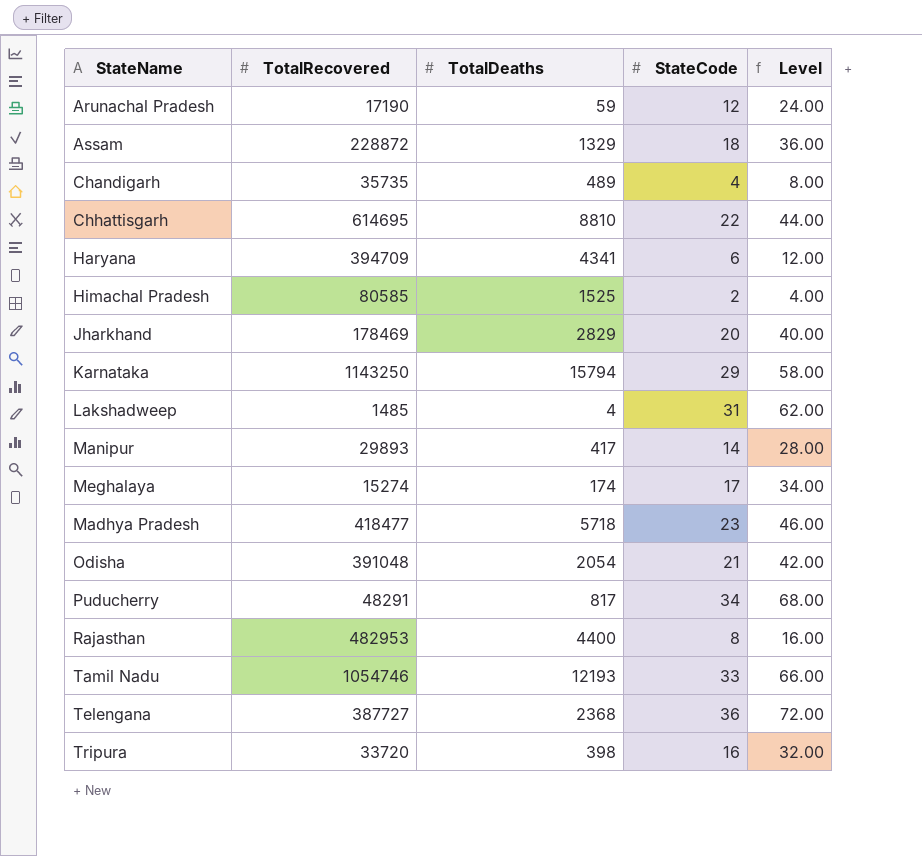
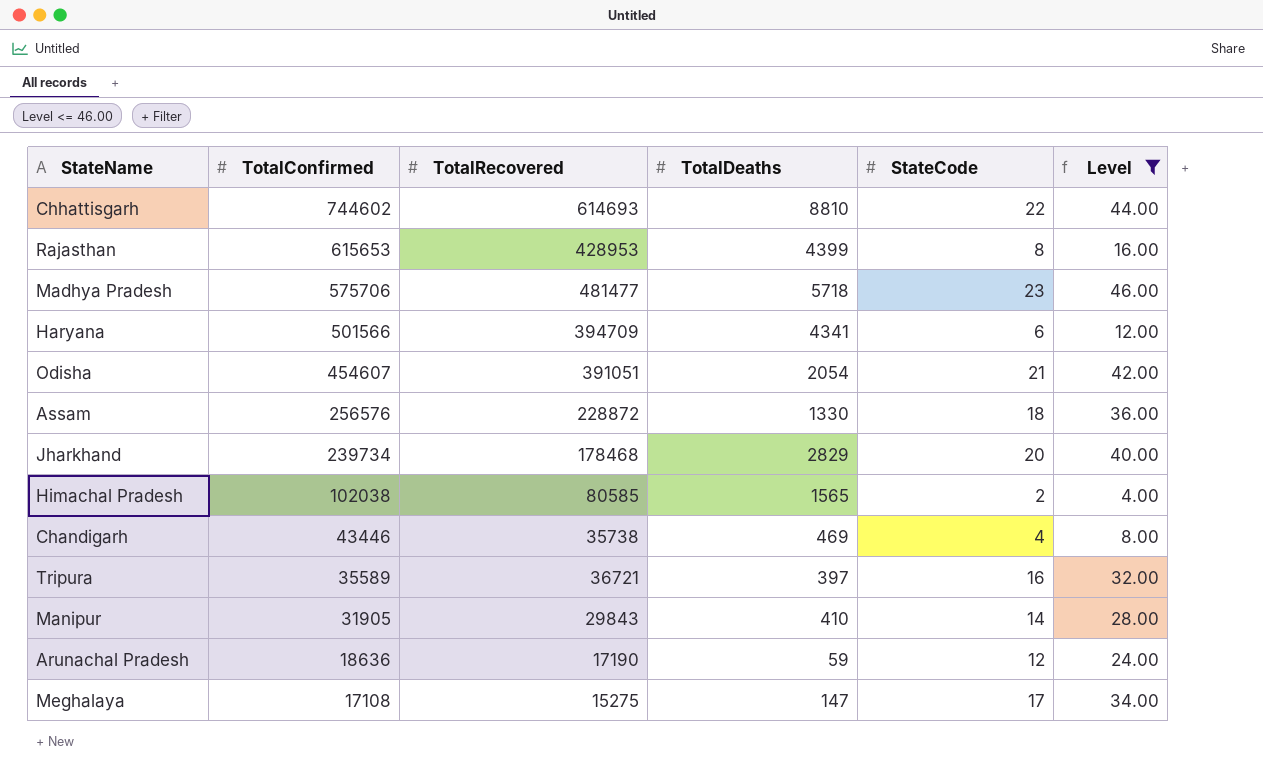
filter: none -> Level <= 46.00
row order: none -> TotalConfirmed descending
column TotalConfirmed | position: none -> 2
Chhattisgarh | TotalRecovered: 614695 -> 614693
Rajasthan | TotalRecovered: 482953 -> 428953
Rajasthan | TotalDeaths: 4400 -> 4399
Madhya Pradesh | TotalRecovered: 418477 -> 481477
Odisha | TotalRecovered: 391048 -> 391051
Assam | TotalDeaths: 1329 -> 1330
Jharkhand | TotalRecovered: 178469 -> 178468
Himachal Pradesh | TotalDeaths: 1525 -> 1565
Chandigarh | TotalRecovered: 35735 -> 35738
Chandigarh | TotalDeaths: 489 -> 469
Tripura | TotalRecovered: 33720 -> 36721
Tripura | TotalDeaths: 398 -> 397
Manipur | TotalRecovered: 29893 -> 29843
Manipur | TotalDeaths: 417 -> 410
Meghalaya | TotalRecovered: 15274 -> 15275
Meghalaya | TotalDeaths: 174 -> 147

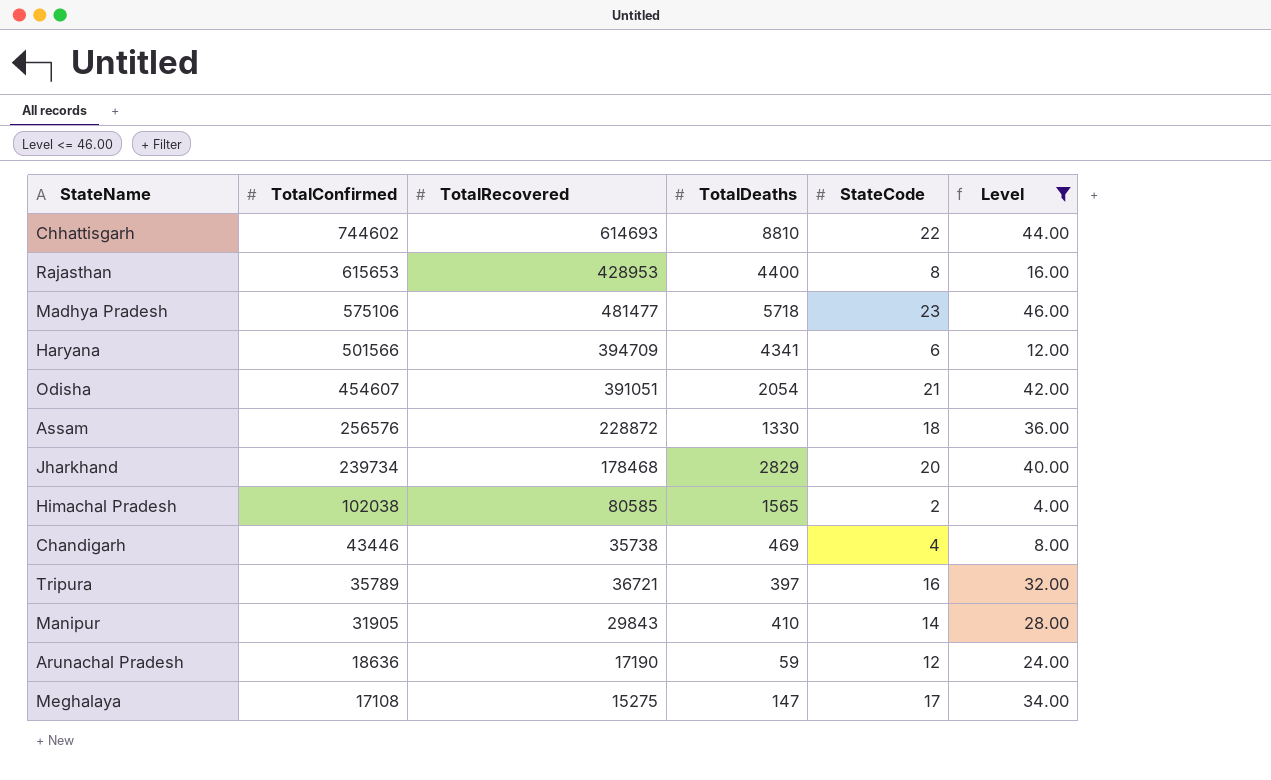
Rajasthan | TotalDeaths: 4399 -> 4400
Madhya Pradesh | TotalConfirmed: 575706 -> 575106
Tripura | TotalConfirmed: 35589 -> 35789

